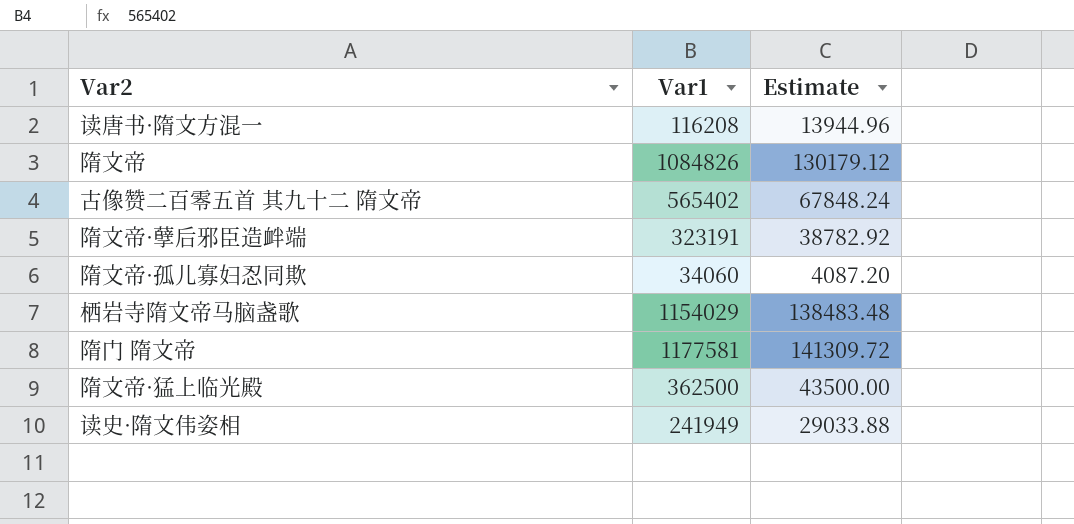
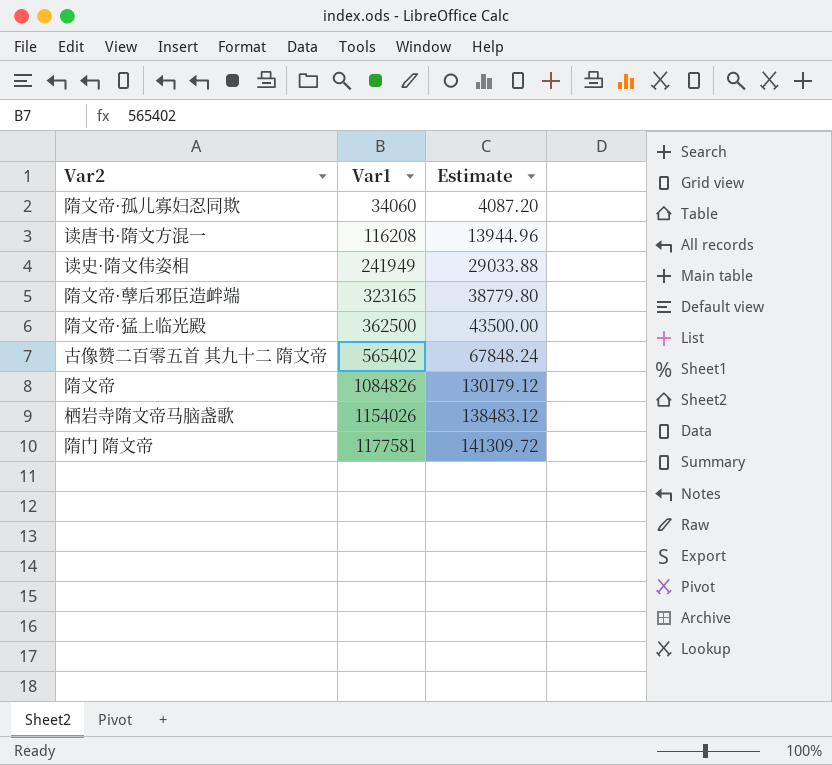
row order: none -> Var1 ascending
隋文帝·孽后邪臣造衅端 | Var1: 323191 -> 323165
隋文帝·孽后邪臣造衅端 | Estimate: 38782.92 -> 38779.80
栖岩寺隋文帝马脑盏歌 | Var1: 1154029 -> 1154026
栖岩寺隋文帝马脑盏歌 | Estimate: 138483.48 -> 138483.12

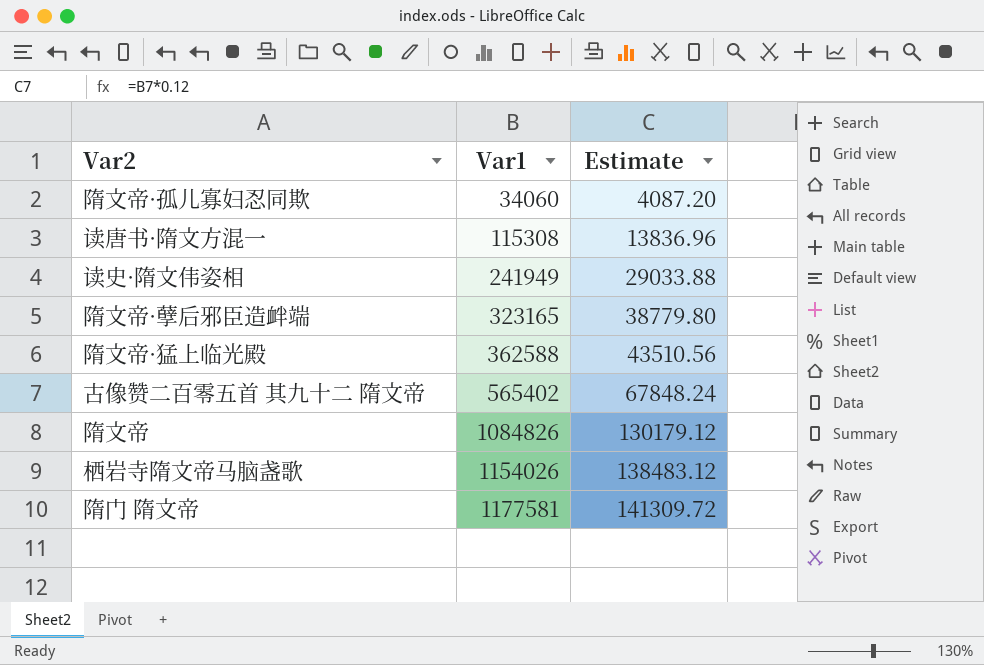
读唐书·隋文方混一 | Var1: 116208 -> 115308
读唐书·隋文方混一 | Estimate: 13944.96 -> 13836.96
隋文帝·猛上临光殿 | Var1: 362500 -> 362588
隋文帝·猛上临光殿 | Estimate: 43500.00 -> 43510.56

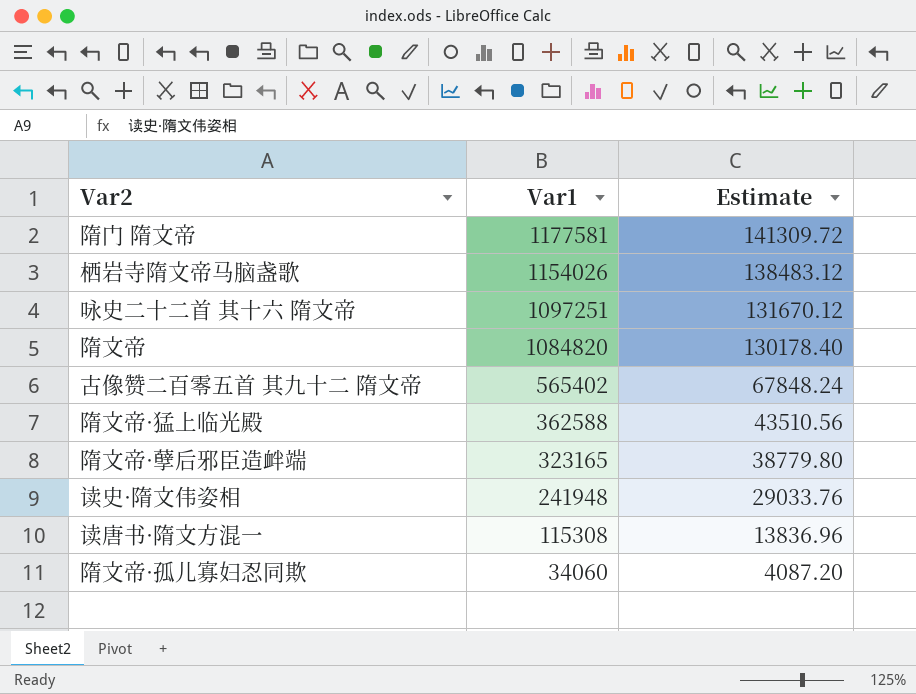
row order: Var1 ascending -> Var1 descending
row 咏史二十二首 其十六 隋文帝: none -> 1097251 | 131670.12
隋文帝 | Var1: 1084826 -> 1084820
隋文帝 | Estimate: 130179.12 -> 130178.40
读史·隋文伟姿相 | Var1: 241949 -> 241948
读史·隋文伟姿相 | Estimate: 29033.88 -> 29033.76

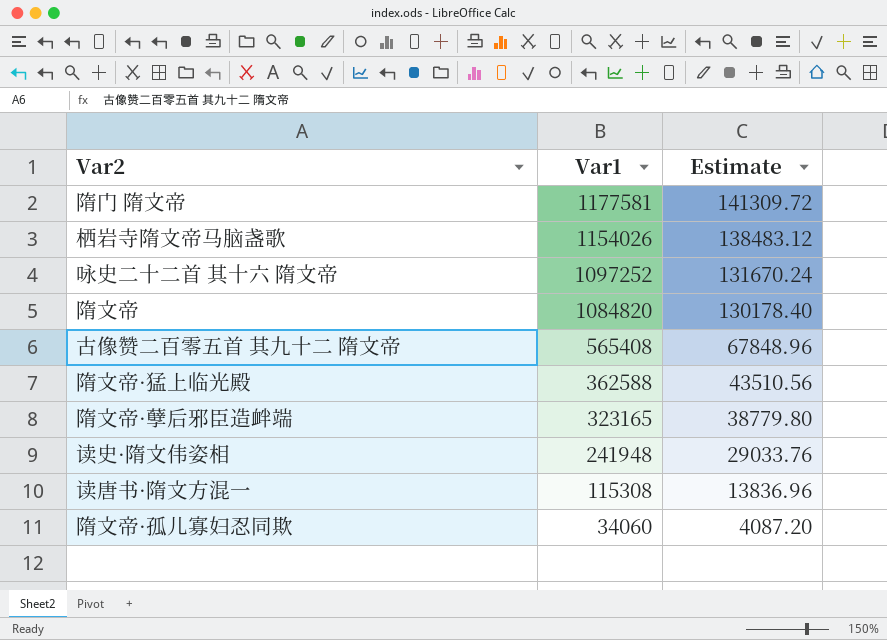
咏史二十二首 其十六 隋文帝 | Var1: 1097251 -> 1097252
咏史二十二首 其十六 隋文帝 | Estimate: 131670.12 -> 131670.24
古像赞二百零五首 其九十二 隋文帝 | Var1: 565402 -> 565408
古像赞二百零五首 其九十二 隋文帝 | Estimate: 67848.24 -> 67848.96

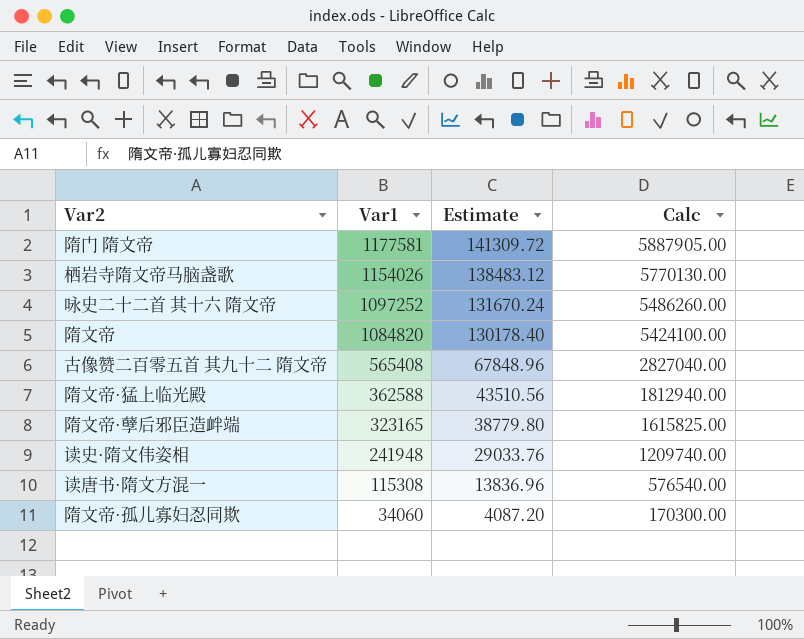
column Calc | formula: none -> [Var1] * 5

